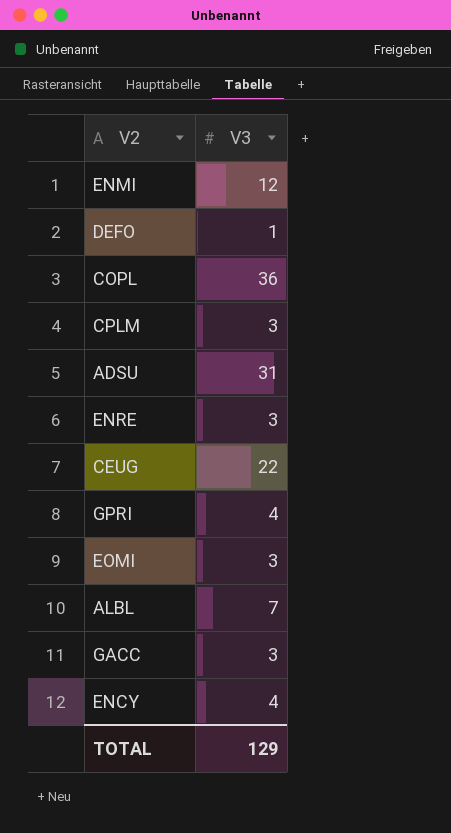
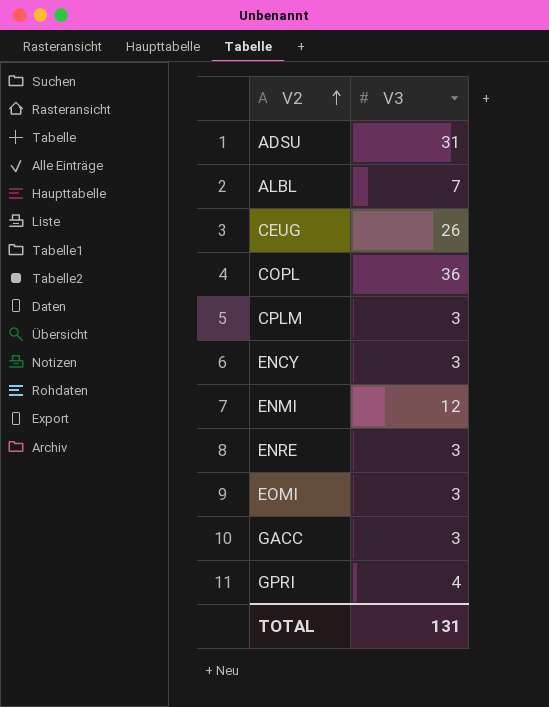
row order: none -> V2 ascending
row DEFO: 1 -> none
CEUG | V3: 22 -> 26
ENCY | V3: 4 -> 3
TOTAL | V3: 129 -> 131

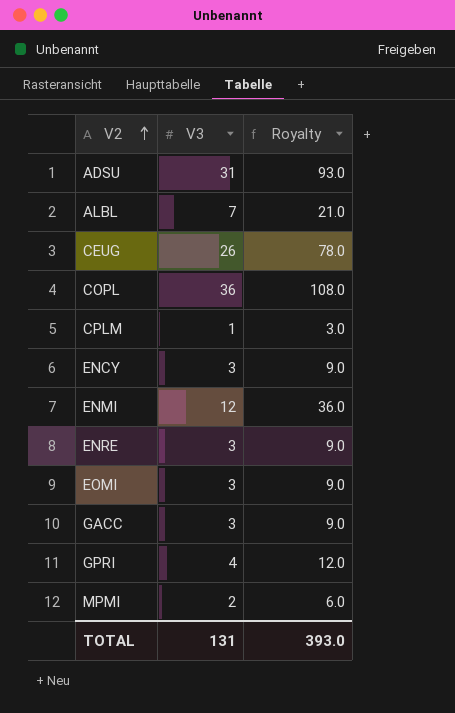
column Royalty | formula: none -> [V3] * 3
CPLM | V3: 3 -> 1
row MPMI: none -> 2 | 6.0

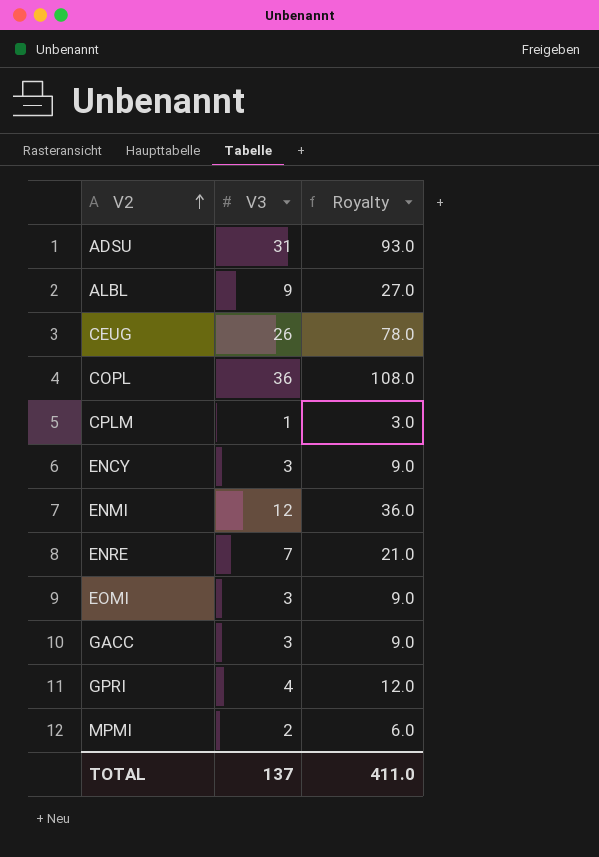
ALBL | V3: 7 -> 9
ALBL | Royalty: 21.0 -> 27.0
ENRE | V3: 3 -> 7
ENRE | Royalty: 9.0 -> 21.0
TOTAL | V3: 131 -> 137
TOTAL | Royalty: 393.0 -> 411.0

